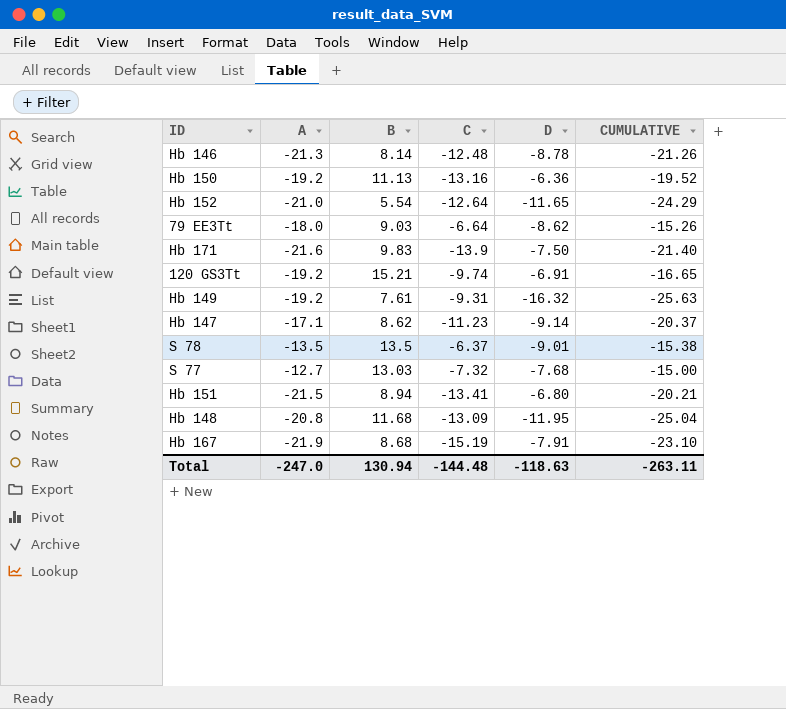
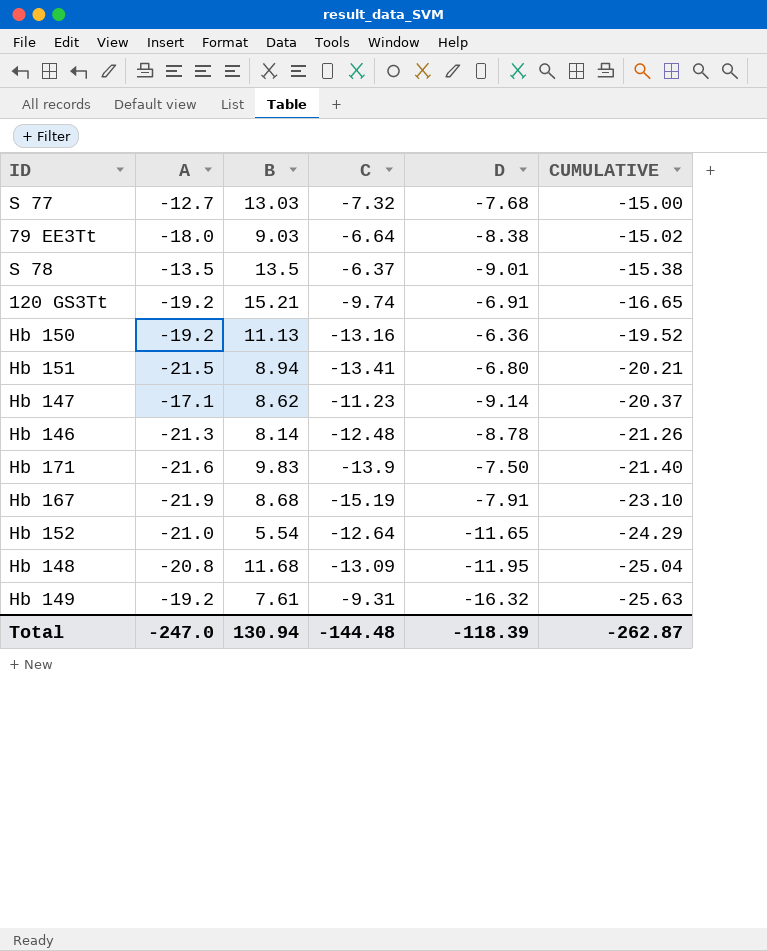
row order: none -> CUMULATIVE descending
79 EE3Tt | D: -8.62 -> -8.38
79 EE3Tt | CUMULATIVE: -15.26 -> -15.02
Total | D: -118.63 -> -118.39
Total | CUMULATIVE: -263.11 -> -262.87

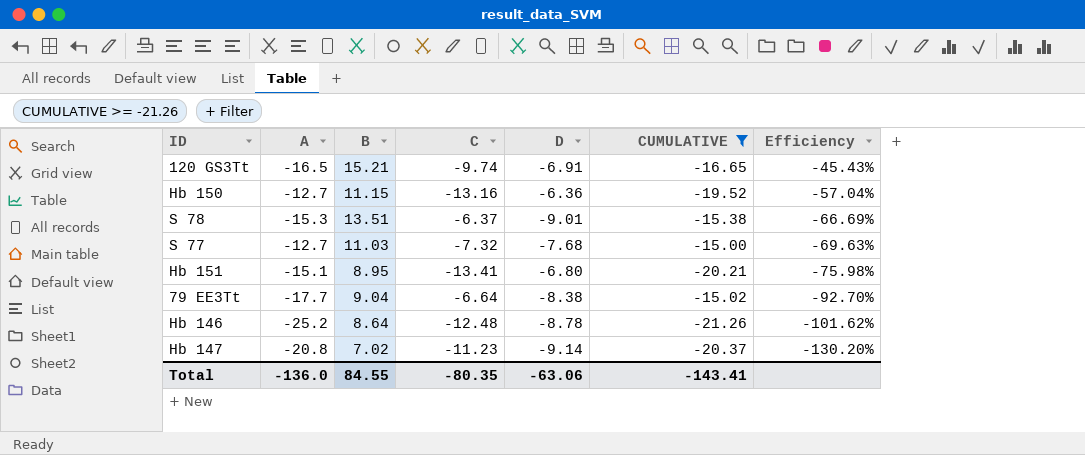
filter: none -> CUMULATIVE >= -21.26
row order: CUMULATIVE descending -> Efficiency descending
column Efficiency | formula: none -> [D] / [B]
120 GS3Tt | A: -19.2 -> -16.5
Hb 150 | A: -19.2 -> -12.7
Hb 150 | B: 11.13 -> 11.15
S 78 | A: -13.5 -> -15.3
S 78 | B: 13.5 -> 13.51
S 77 | B: 13.03 -> 11.03
Hb 151 | A: -21.5 -> -15.1
Hb 151 | B: 8.94 -> 8.95
79 EE3Tt | A: -18.0 -> -17.7
79 EE3Tt | B: 9.03 -> 9.04
Hb 146 | A: -21.3 -> -25.2
Hb 146 | B: 8.14 -> 8.64
Hb 147 | A: -17.1 -> -20.8
Hb 147 | B: 8.62 -> 7.02
Total | A: -247.0 -> -136.0
Total | B: 130.94 -> 84.55
Total | C: -144.48 -> -80.35
Total | D: -118.39 -> -63.06
Total | CUMULATIVE: -262.87 -> -143.41

